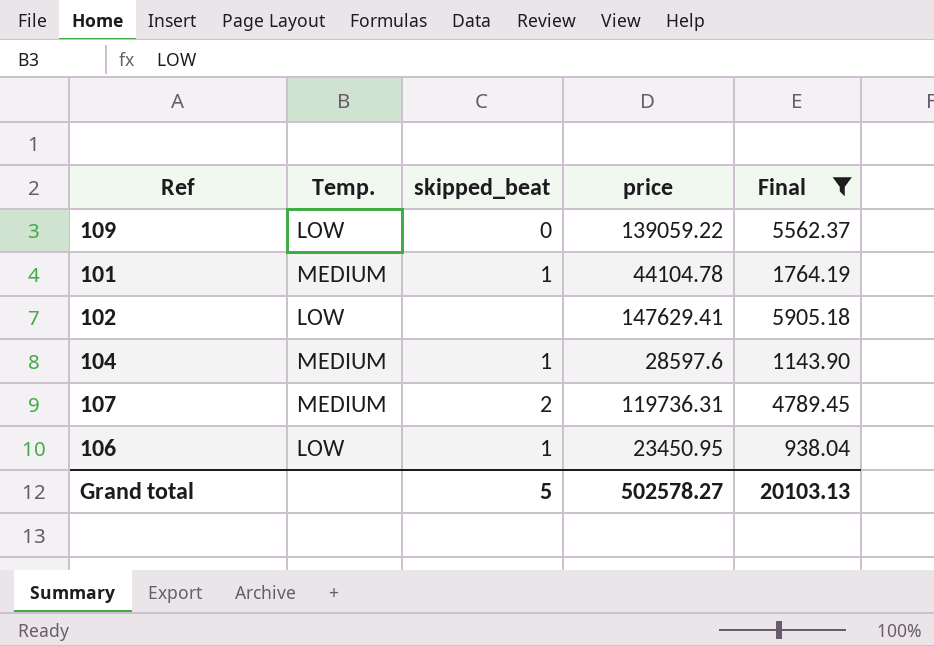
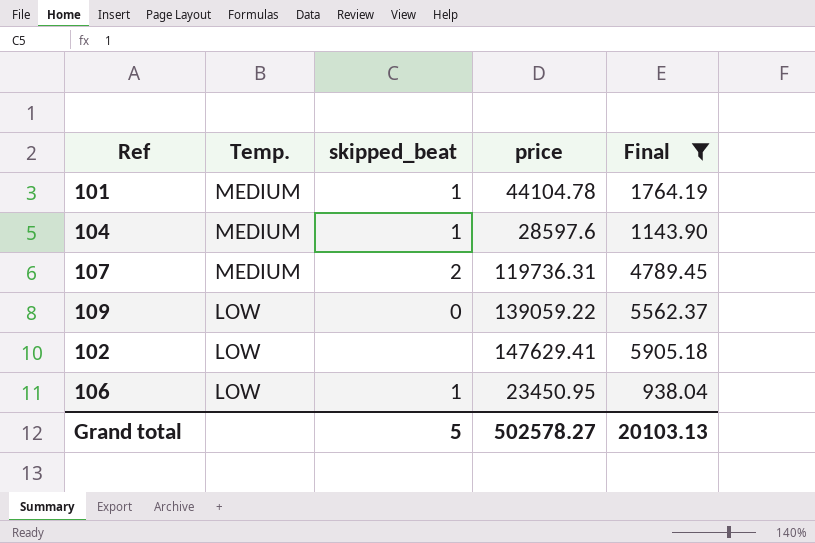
row order: none -> Temp. descending

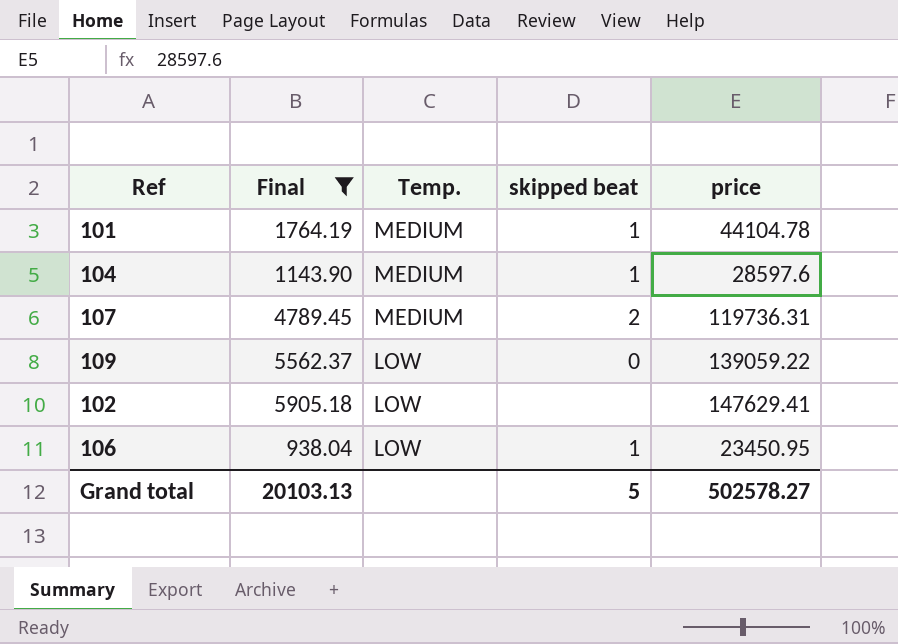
column Final | position: 5 -> 2
column name: skipped_beat -> skipped beat

